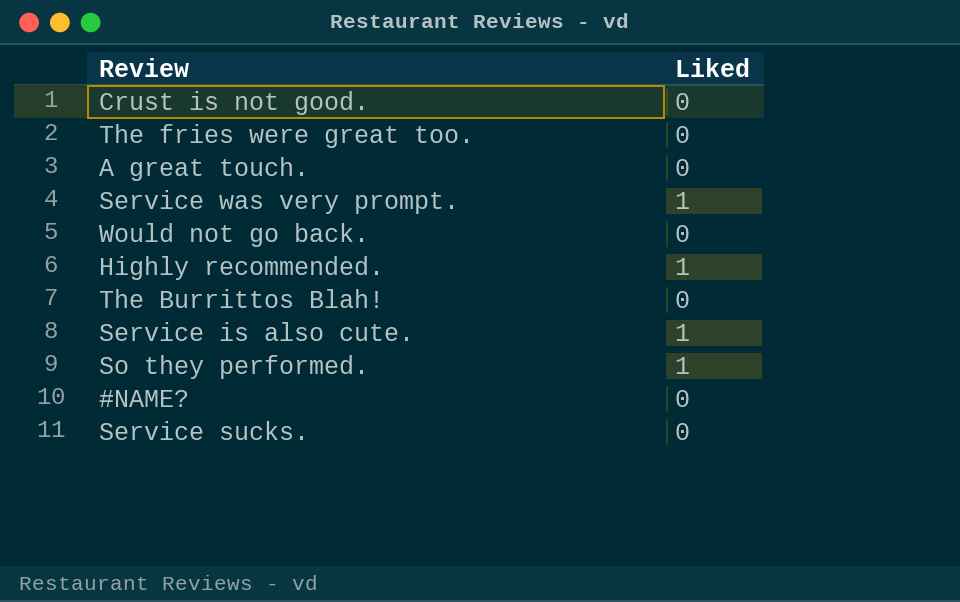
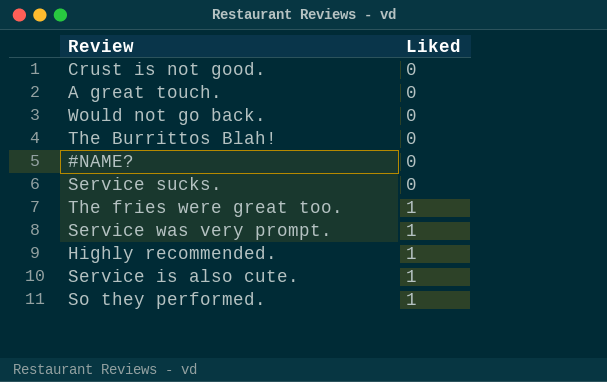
row order: none -> Liked ascending
The fries were great too. | Liked: 0 -> 1

